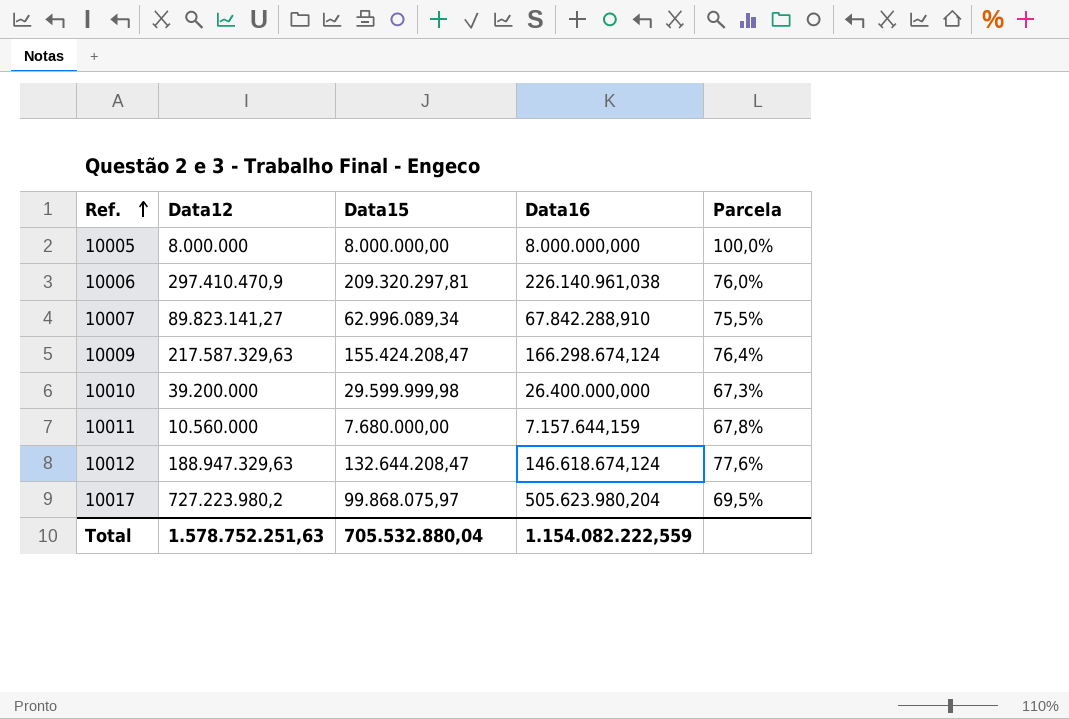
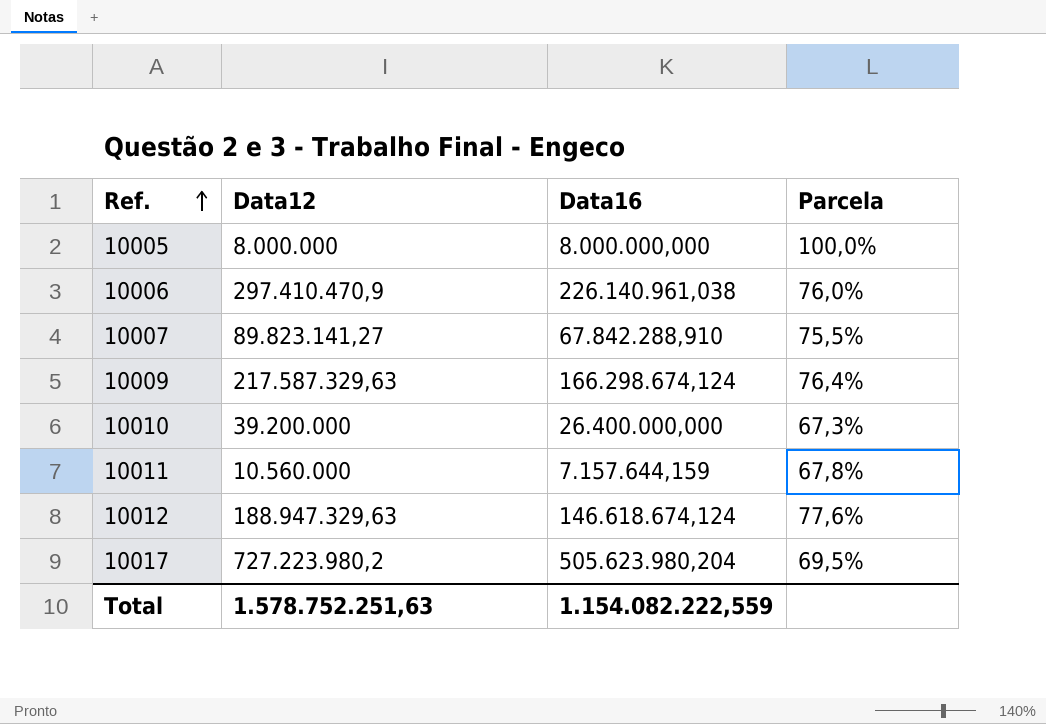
column Data15 | position: 3 -> none

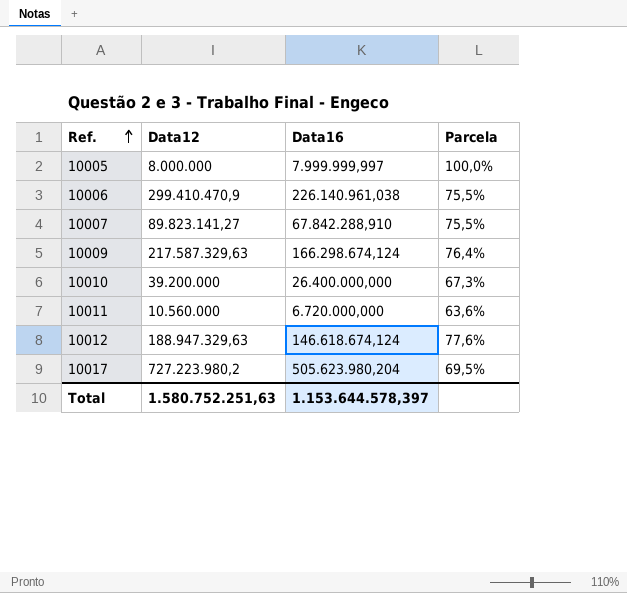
10005 | Data16: 8.000.000,000 -> 7.999.999,997
10006 | Data12: 297.410.470,9 -> 299.410.470,9
10006 | Parcela: 76,0% -> 75,5%
10011 | Data16: 7.157.644,159 -> 6.720.000,000
10011 | Parcela: 67,8% -> 63,6%
Total | Data12: 1.578.752.251,63 -> 1.580.752.251,63
Total | Data16: 1.154.082.222,559 -> 1.153.644.578,397

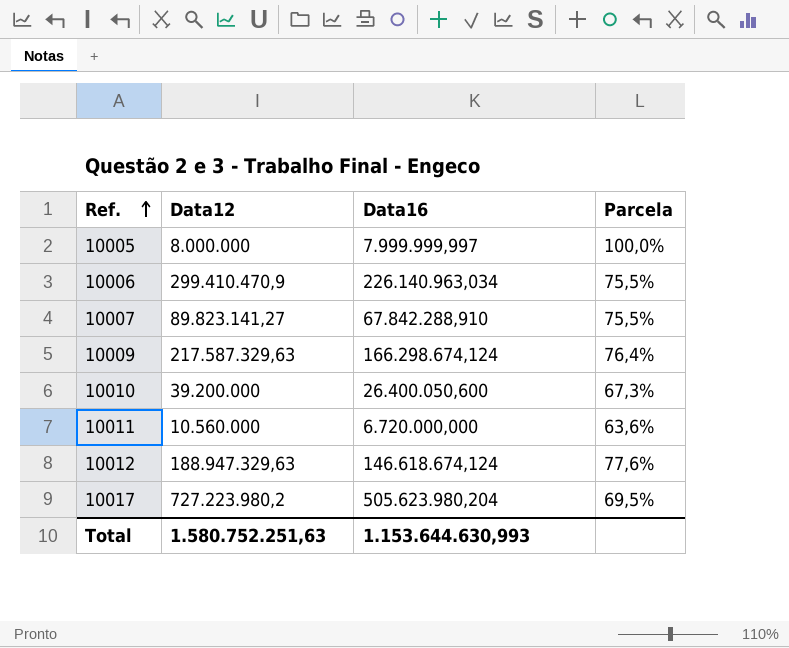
10006 | Data16: 226.140.961,038 -> 226.140.963,034
10010 | Data16: 26.400.000,000 -> 26.400.050,600
Total | Data16: 1.153.644.578,397 -> 1.153.644.630,993

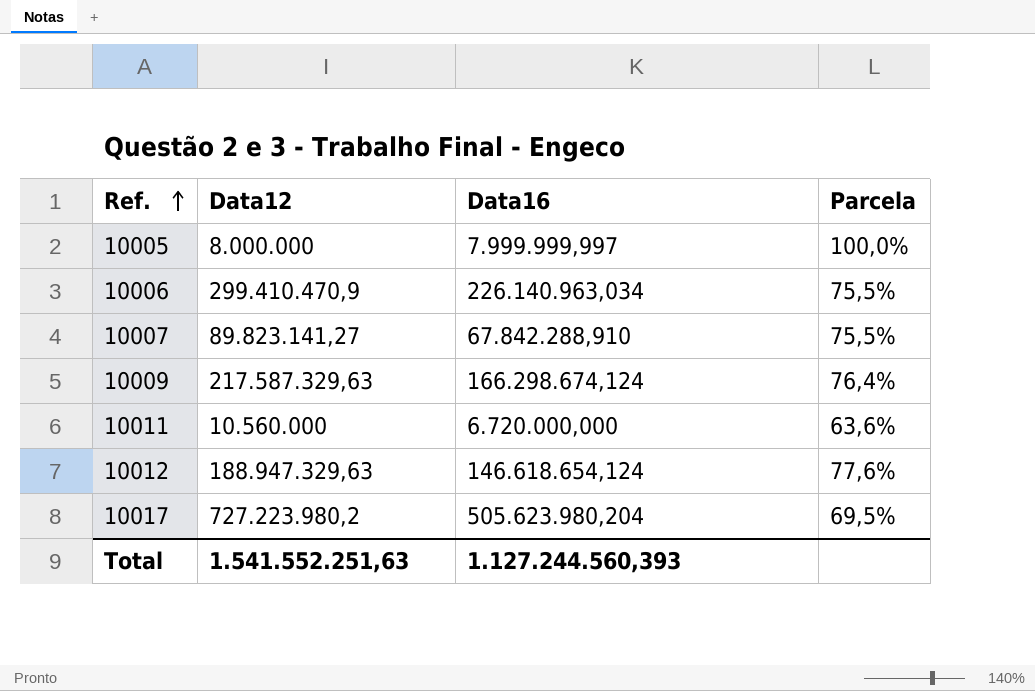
row 10010: 39.200.000 | 26.400.050,600 | 67,3% -> none
10012 | Data16: 146.618.674,124 -> 146.618.654,124
Total | Data12: 1.580.752.251,63 -> 1.541.552.251,63
Total | Data16: 1.153.644.630,993 -> 1.127.244.560,393

